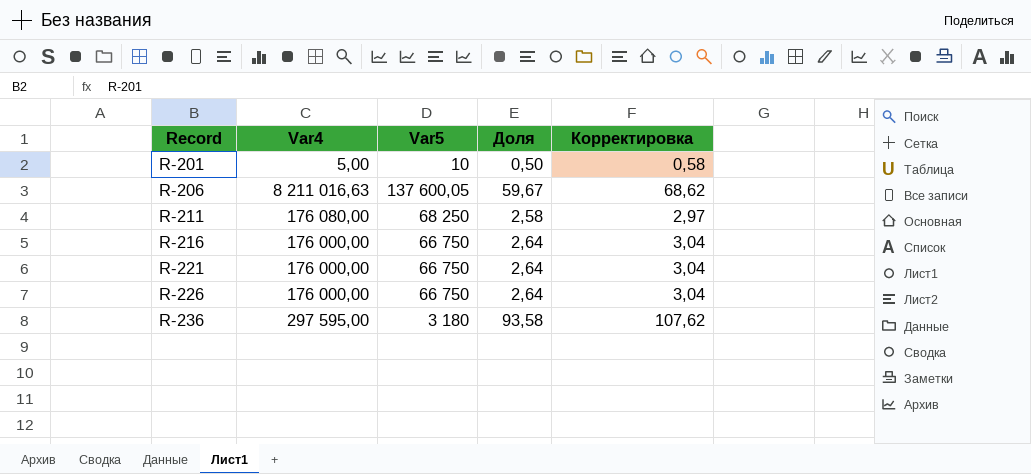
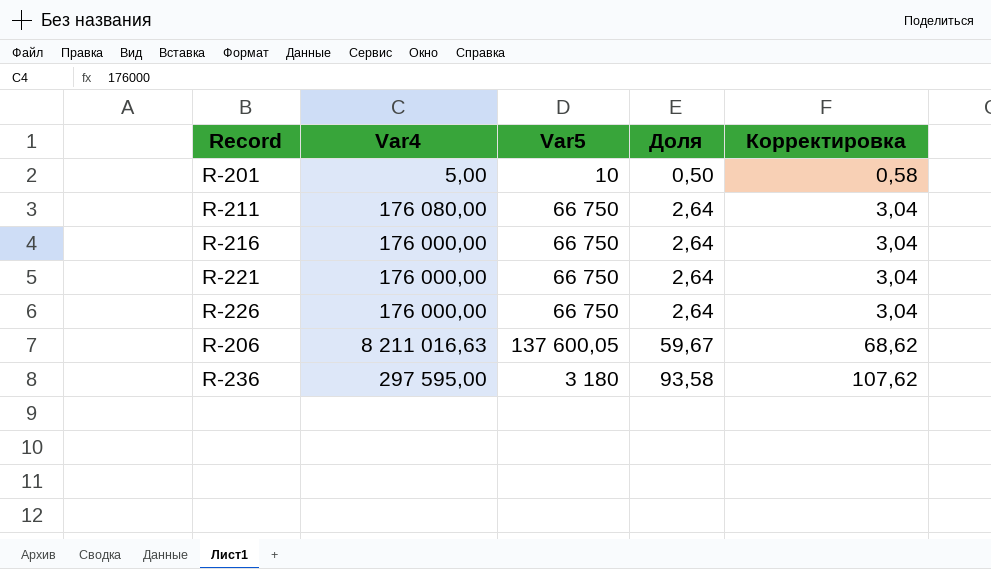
row order: Record ascending -> Доля ascending
R-211 | Var5: 68 250 -> 66 750
R-211 | Доля: 2,58 -> 2,64
R-211 | Корректировка: 2,97 -> 3,04

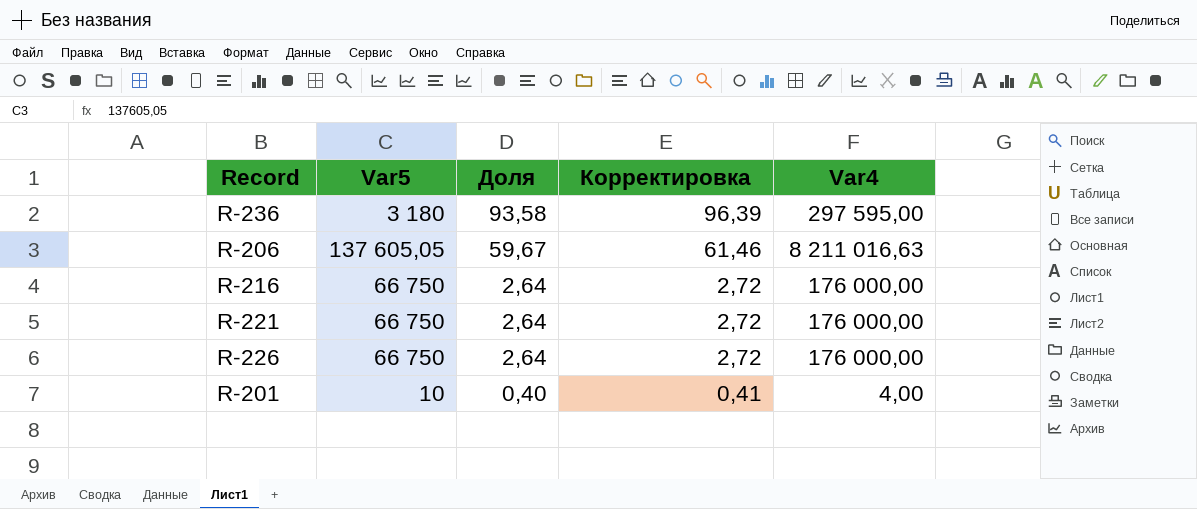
row order: Доля ascending -> Доля descending
column Корректировка | formula: [Доля] * 1,15 -> [Доля] * 1,03
column Var4 | position: 2 -> 5
row R-211: 176 080,00 | 66 750 | 2,64 | 3,04 -> none
R-206 | Var5: 137 600,05 -> 137 605,05
R-201 | Доля: 0,50 -> 0,40
R-201 | Var4: 5,00 -> 4,00

